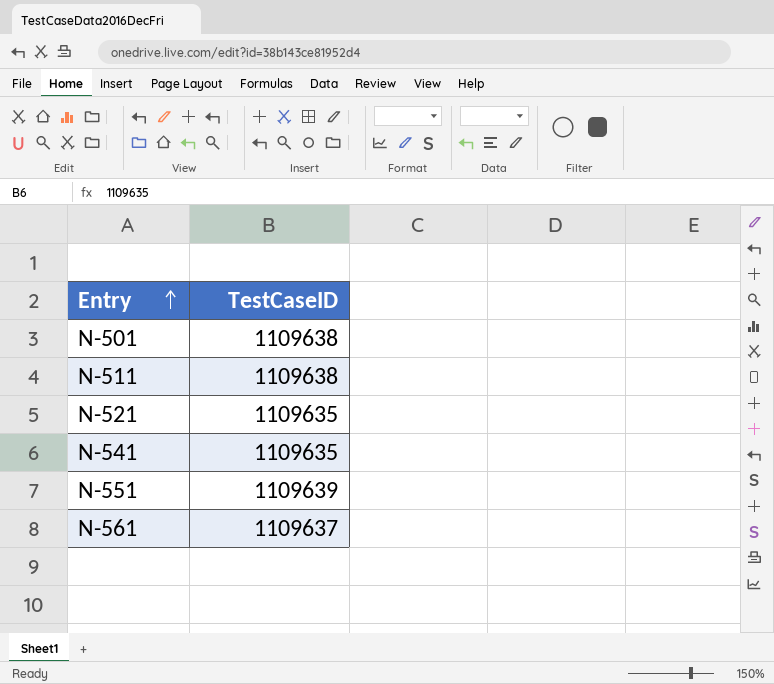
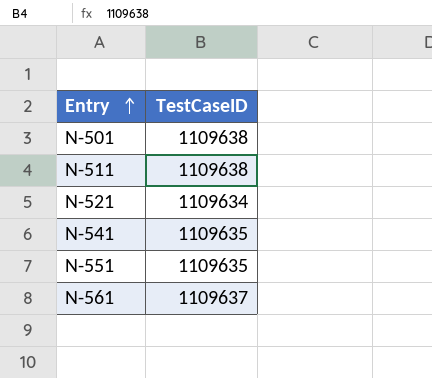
N-521 | TestCaseID: 1109635 -> 1109634
N-551 | TestCaseID: 1109639 -> 1109635

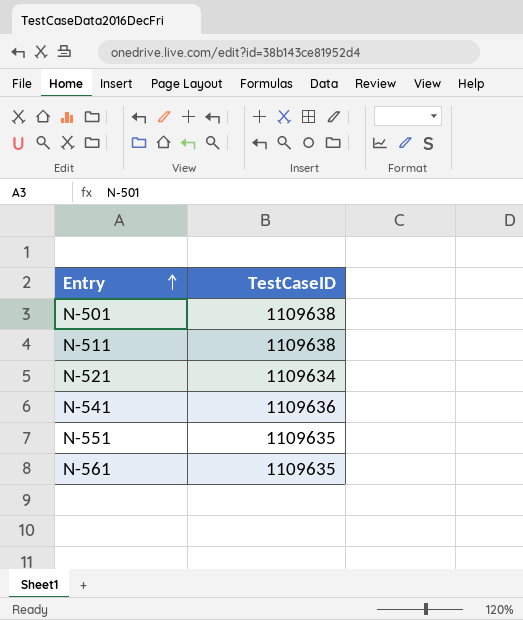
N-541 | TestCaseID: 1109635 -> 1109636
N-561 | TestCaseID: 1109637 -> 1109635

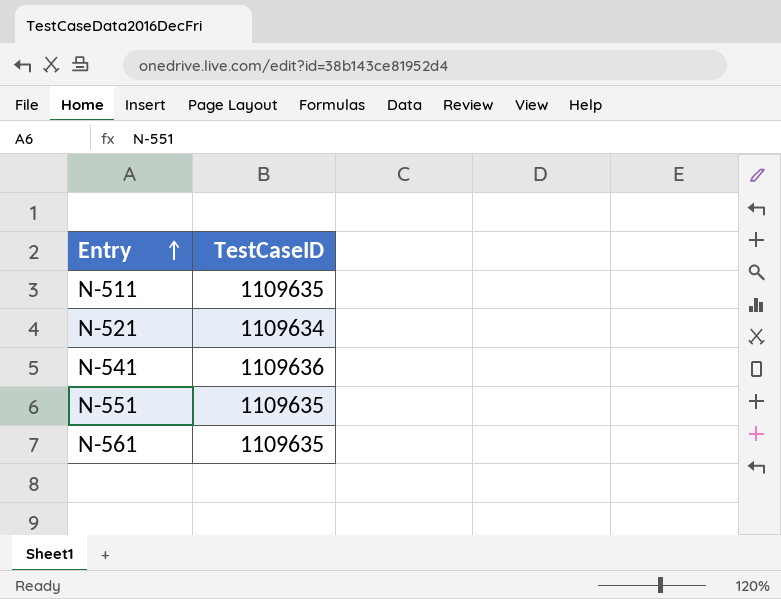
row N-501: 1109638 -> none
N-511 | TestCaseID: 1109638 -> 1109635

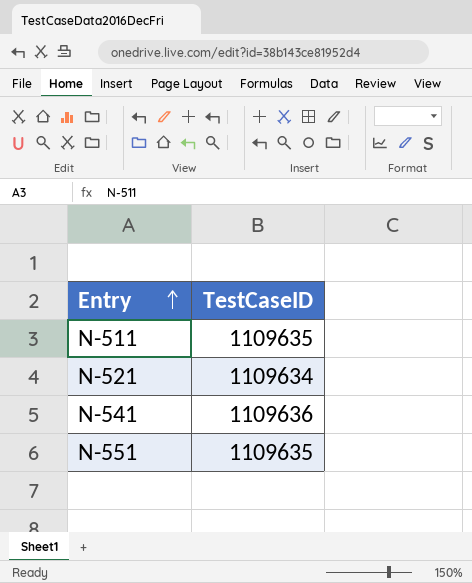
row N-561: 1109635 -> none

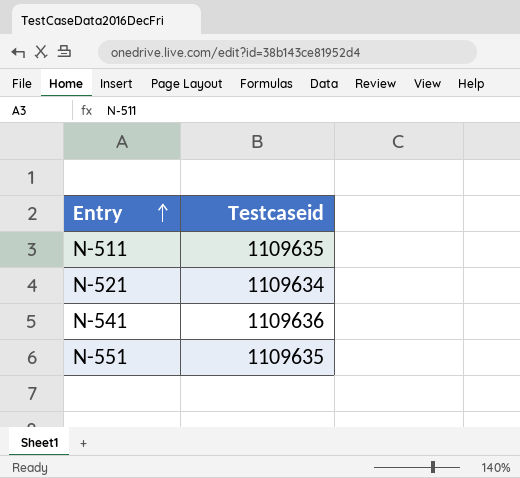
column name: TestCaseID -> Testcaseid

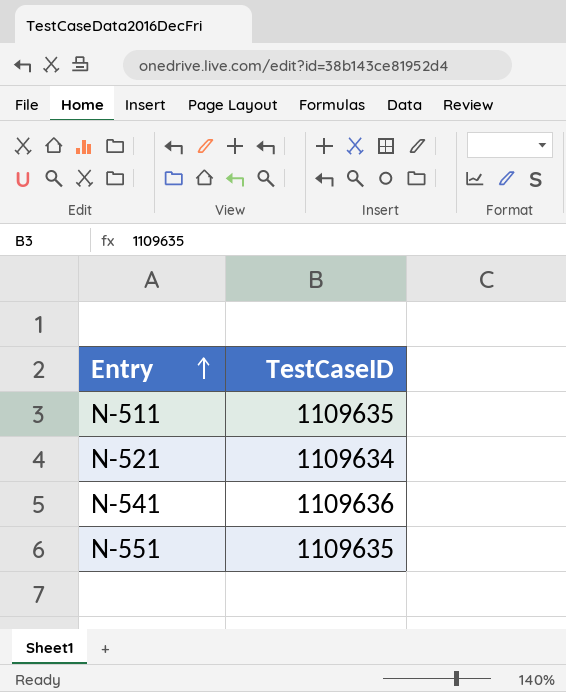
column name: Testcaseid -> TestCaseID

